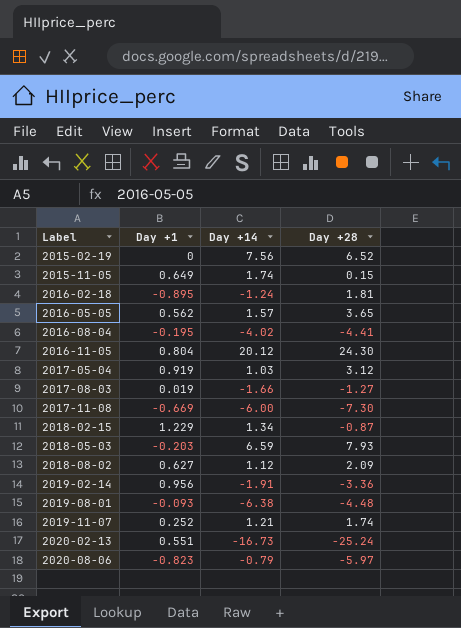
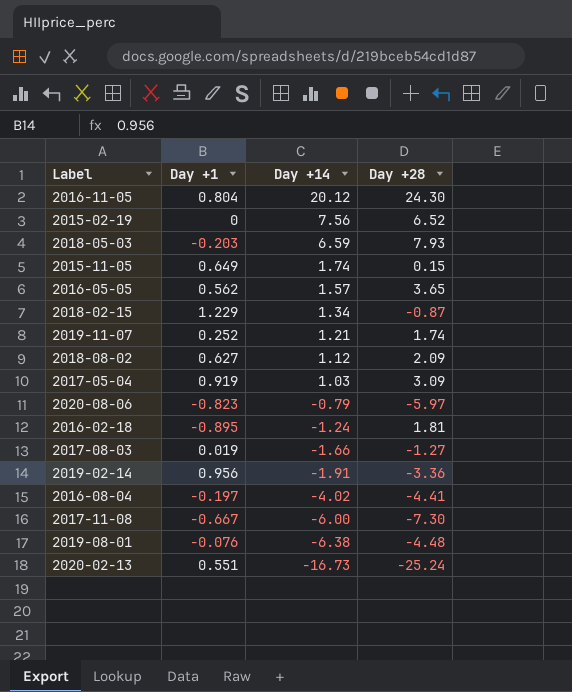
row order: Label ascending -> Day +14 descending
2017-05-04 | Day +28: 3.12 -> 3.09
2016-08-04 | Day +1: -0.195 -> -0.197
2017-11-08 | Day +1: -0.669 -> -0.667
2019-08-01 | Day +1: -0.093 -> -0.076

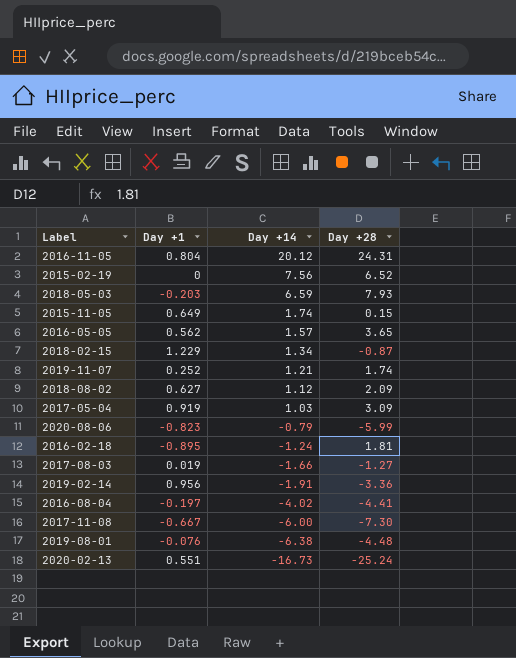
2016-11-05 | Day +28: 24.30 -> 24.31
2020-08-06 | Day +28: -5.97 -> -5.99

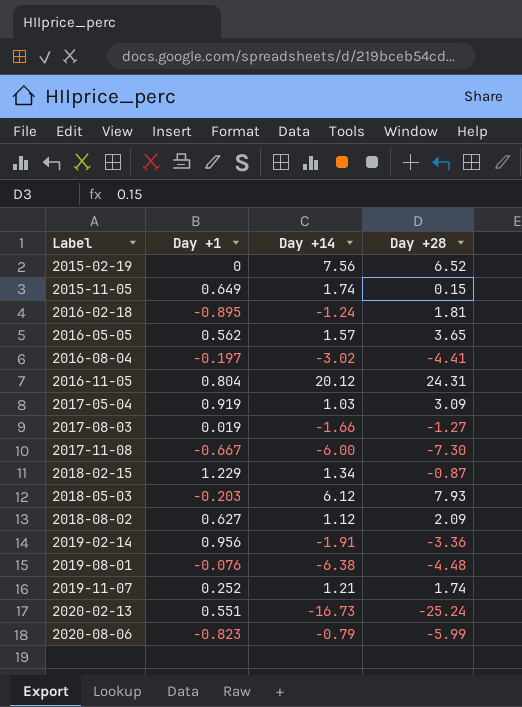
row order: Day +14 descending -> Label ascending
2016-08-04 | Day +14: -4.02 -> -3.02
2018-05-03 | Day +14: 6.59 -> 6.12

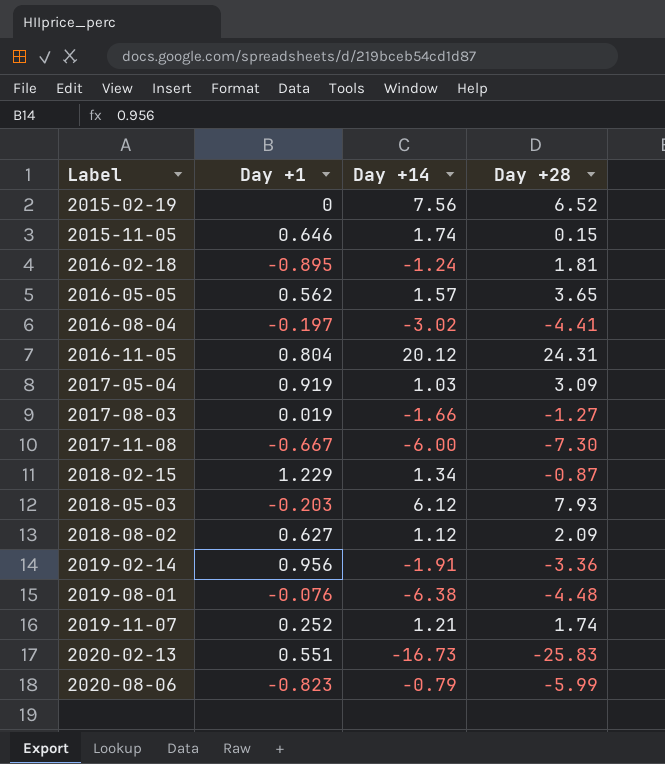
2015-11-05 | Day +1: 0.649 -> 0.646
2020-02-13 | Day +28: -25.24 -> -25.83

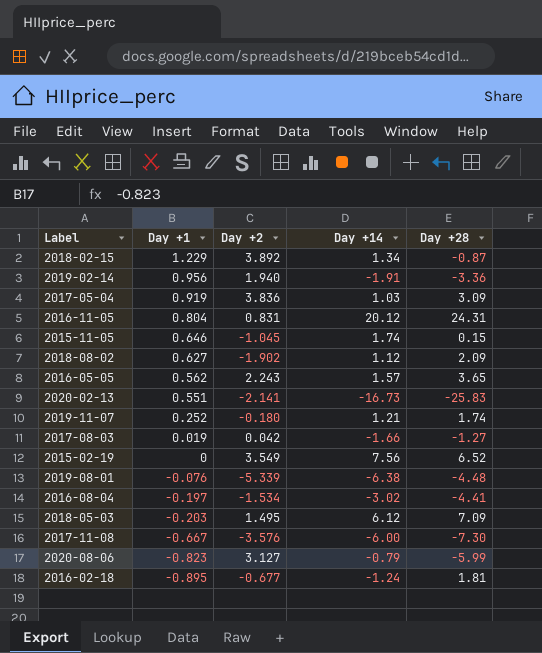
row order: Label ascending -> Day +1 descending
column Day +2 | position: none -> 3
2018-05-03 | Day +28: 7.93 -> 7.09

